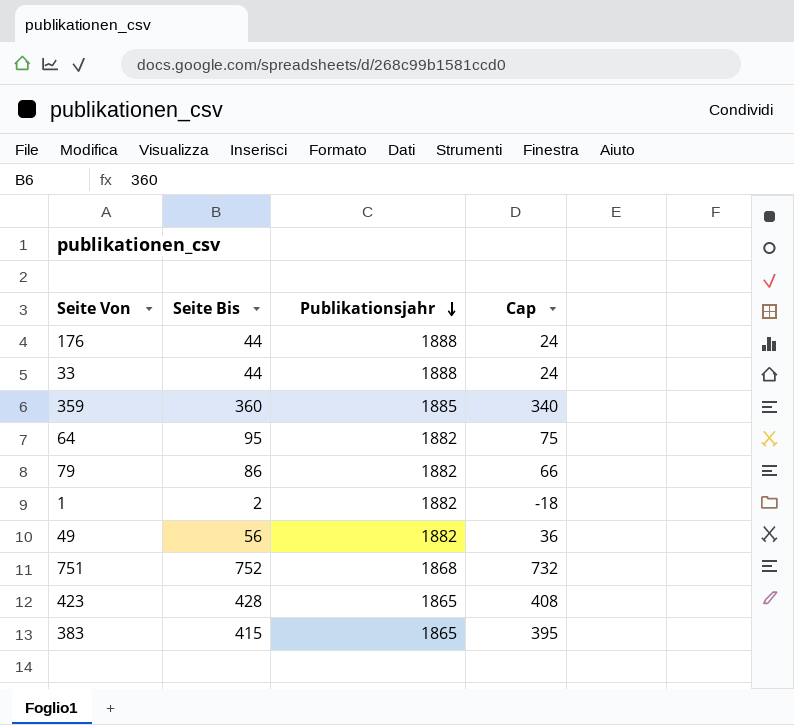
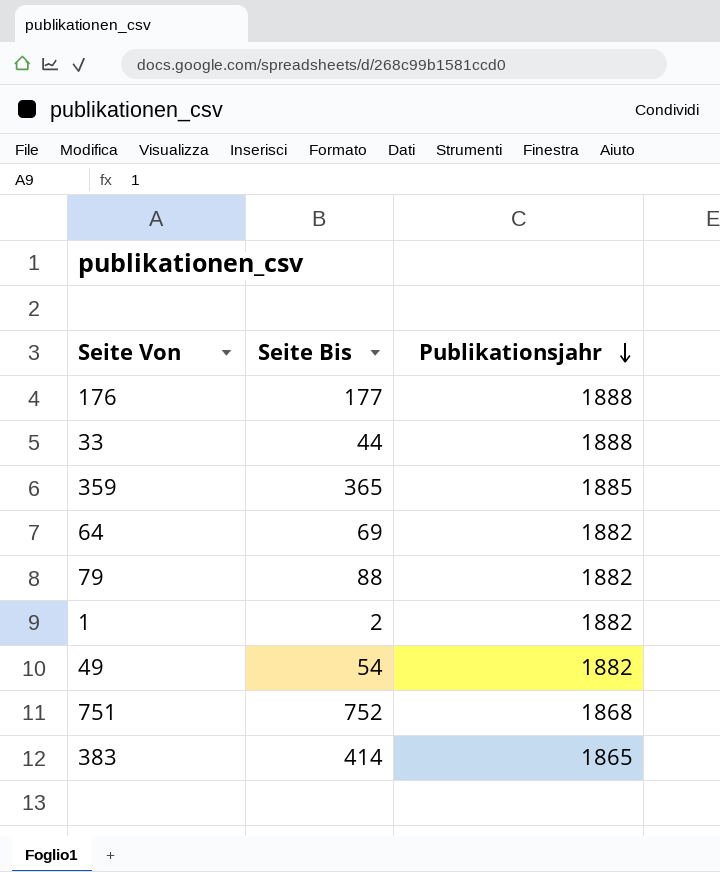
column Cap | formula: [Seite Bis] - 20 -> none
row 423: 428 | 1865 | 408 -> none
176 | Seite Bis: 44 -> 177
359 | Seite Bis: 360 -> 365
64 | Seite Bis: 95 -> 69
79 | Seite Bis: 86 -> 88
49 | Seite Bis: 56 -> 54
383 | Seite Bis: 415 -> 414

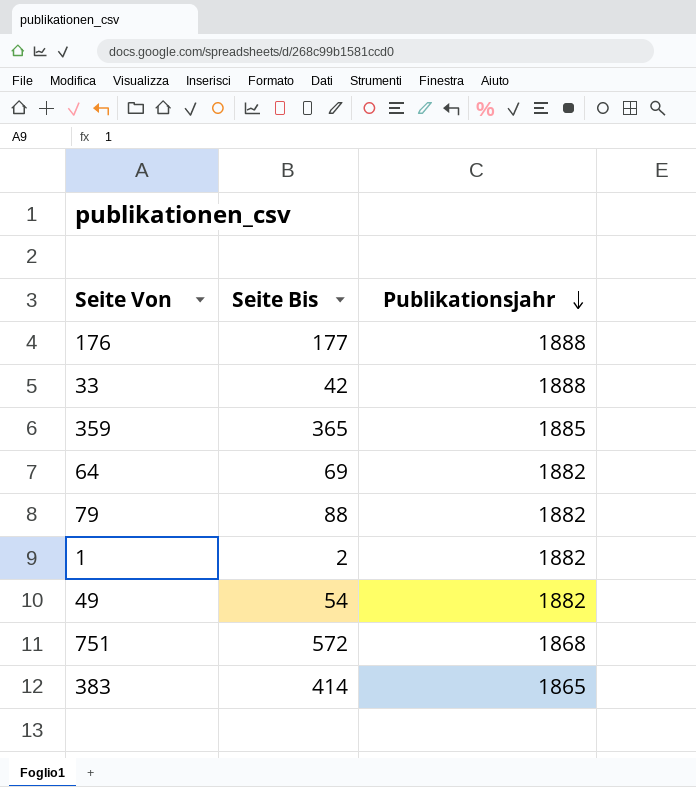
33 | Seite Bis: 44 -> 42
751 | Seite Bis: 752 -> 572

